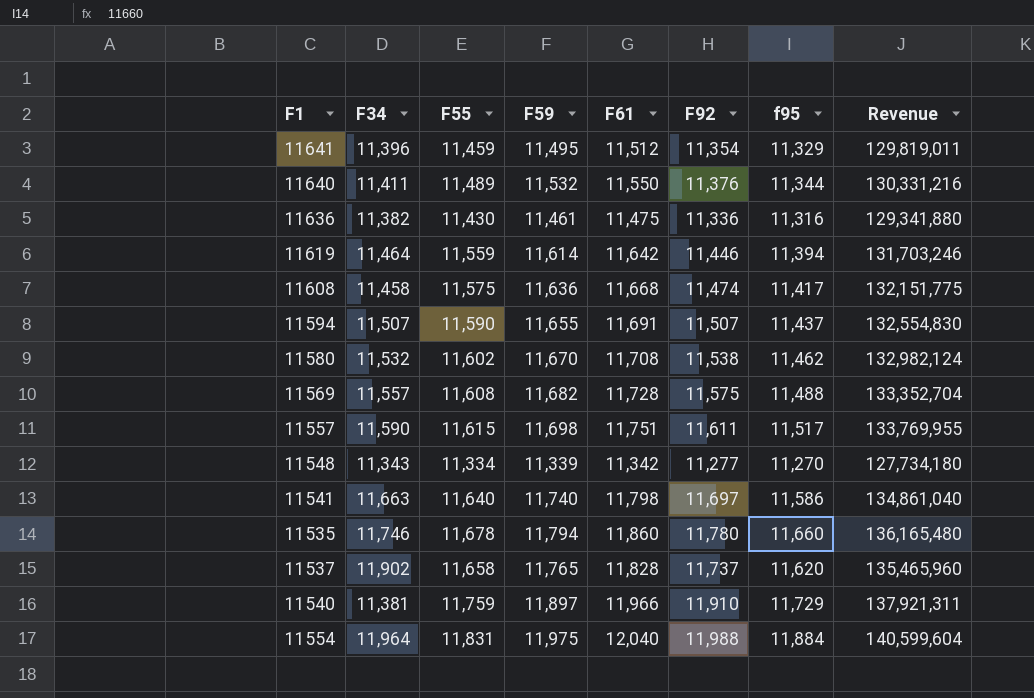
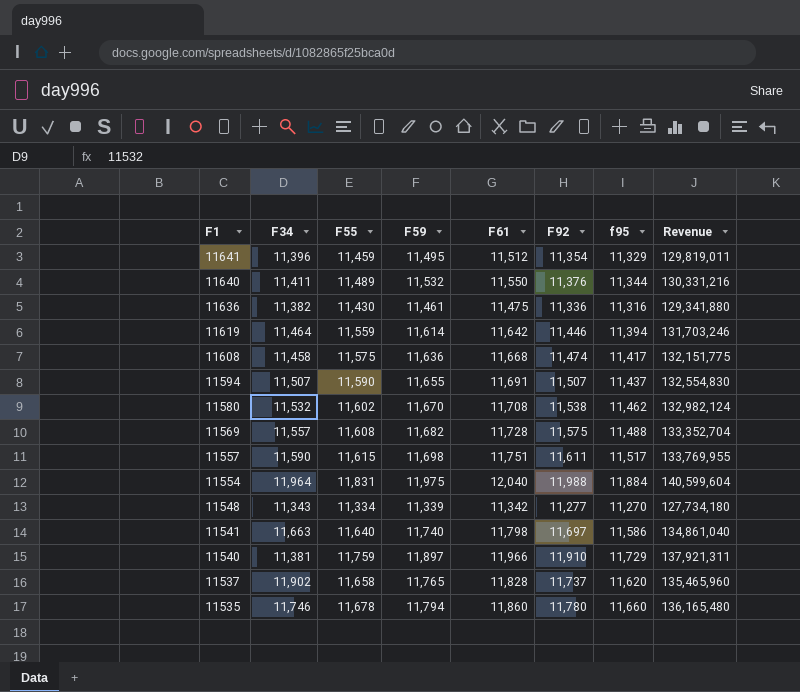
row order: none -> F1 descending

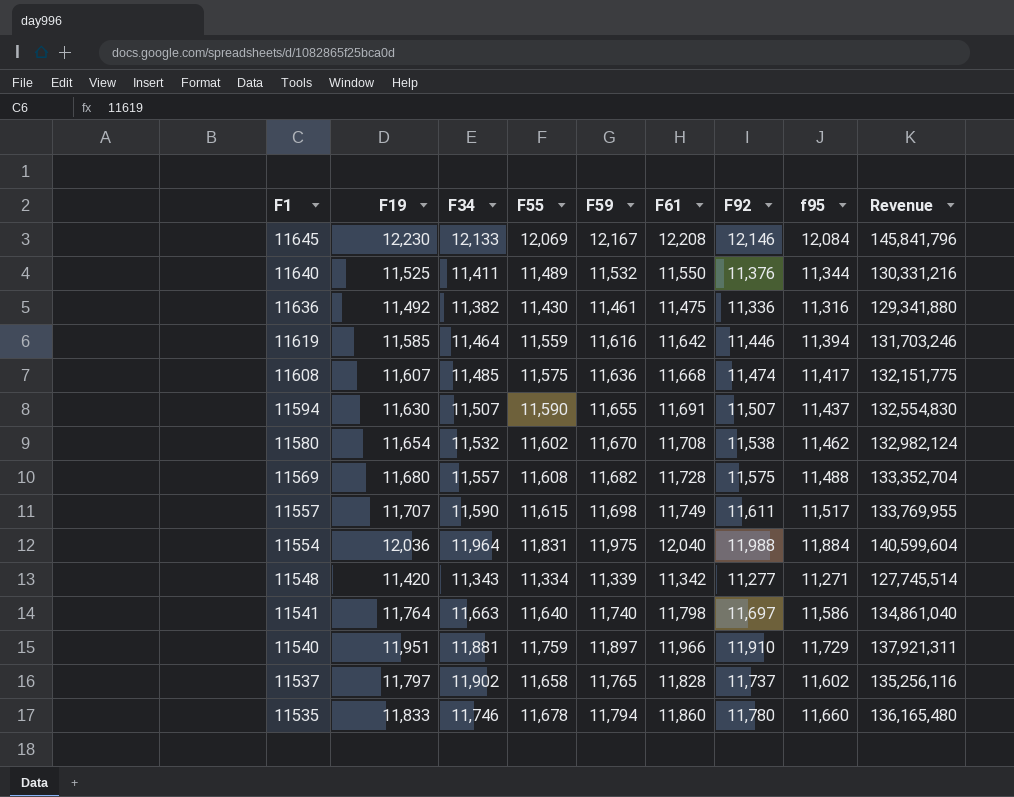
column F19 | position: none -> 2
row 11641: 11,396 | 11,459 | 11,495 | 11,512 | 11,354 | 11,329 | 129,819,011 -> none
row 11645: none -> 12,230 | 12,133 | 12,069 | 12,167 | 12,208 | 12,146 | 12,084 | 145,841,796
11619 | F59: 11,614 -> 11,616
11608 | F34: 11,458 -> 11,485
11557 | F61: 11,751 -> 11,749
11548 | f95: 11,270 -> 11,271
11548 | Revenue: 127,734,180 -> 127,745,514
11540 | F34: 11,381 -> 11,881
11537 | f95: 11,620 -> 11,602
11537 | Revenue: 135,465,960 -> 135,256,116

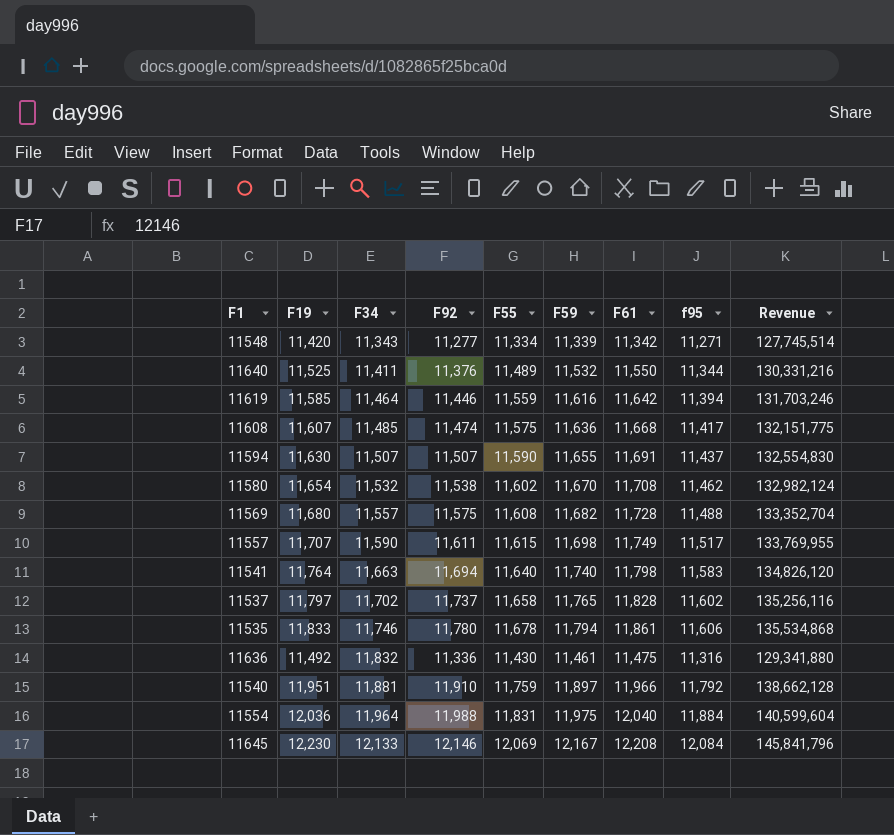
row order: F1 descending -> F34 ascending
column F92 | position: 7 -> 4
11541 | F92: 11,697 -> 11,694
11541 | f95: 11,586 -> 11,583
11541 | Revenue: 134,861,040 -> 134,826,120
11537 | F34: 11,902 -> 11,702
11535 | F61: 11,860 -> 11,861
11535 | f95: 11,660 -> 11,606
11535 | Revenue: 136,165,480 -> 135,534,868
11636 | F34: 11,382 -> 11,832
11540 | f95: 11,729 -> 11,792
11540 | Revenue: 137,921,311 -> 138,662,128

